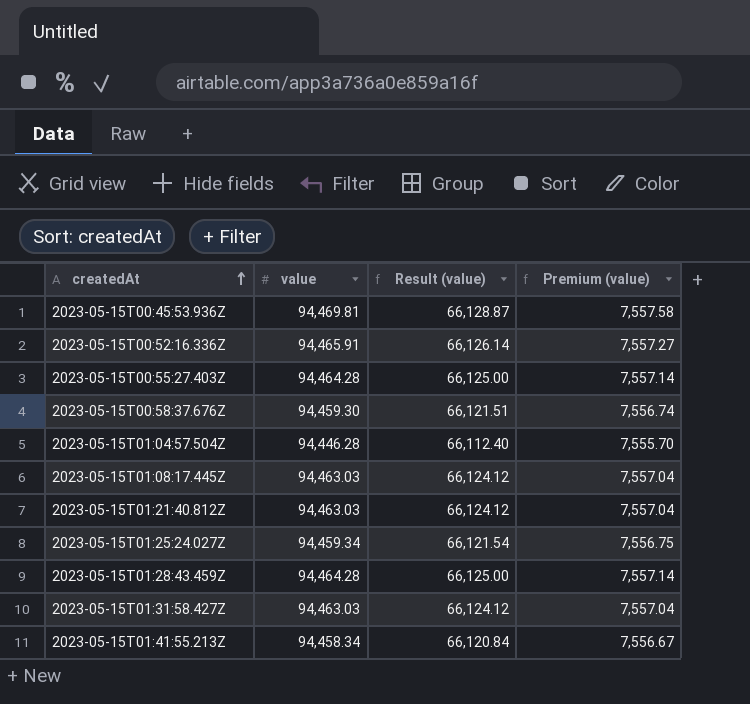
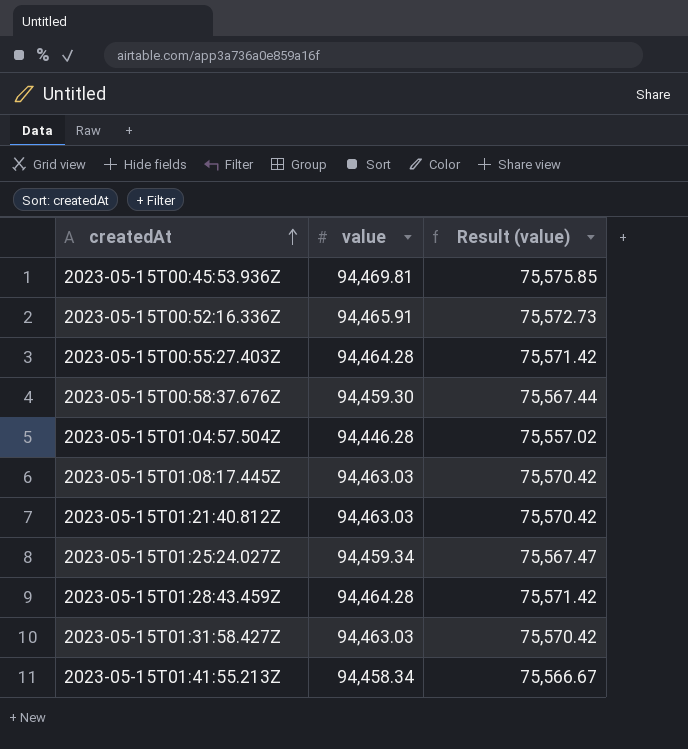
column Premium (value) | formula: [value] * 0.08 -> none
column Result (value) | formula: [value] * 0.7 -> [value] * 0.8

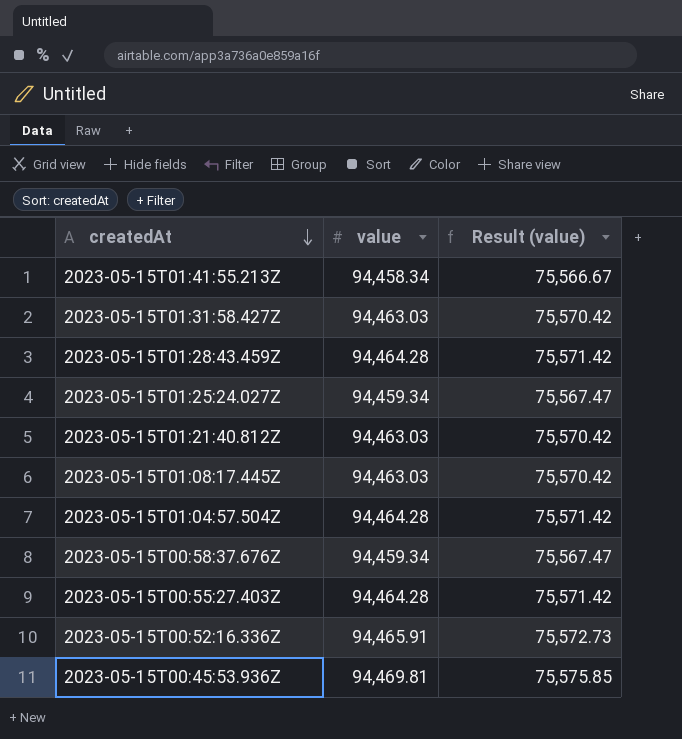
row order: createdAt ascending -> createdAt descending
2023-05-15T01:04:57.504Z | value: 94,446.28 -> 94,464.28
2023-05-15T01:04:57.504Z | Result (value): 75,557.02 -> 75,571.42
2023-05-15T00:58:37.676Z | value: 94,459.30 -> 94,459.34
2023-05-15T00:58:37.676Z | Result (value): 75,567.44 -> 75,567.47

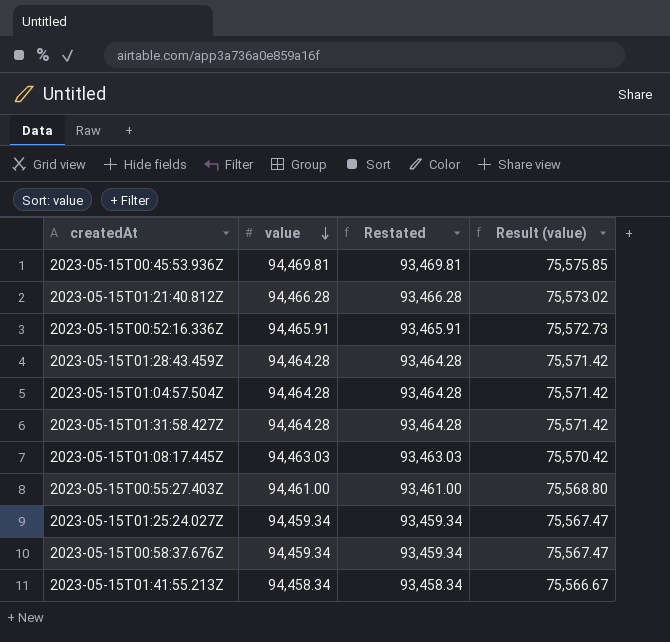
row order: createdAt descending -> value descending
column Restated | formula: none -> [value] - 1000
2023-05-15T01:21:40.812Z | value: 94,463.03 -> 94,466.28
2023-05-15T01:21:40.812Z | Result (value): 75,570.42 -> 75,573.02
2023-05-15T01:31:58.427Z | value: 94,463.03 -> 94,464.28
2023-05-15T01:31:58.427Z | Result (value): 75,570.42 -> 75,571.42
2023-05-15T00:55:27.403Z | value: 94,464.28 -> 94,461.00
2023-05-15T00:55:27.403Z | Result (value): 75,571.42 -> 75,568.80

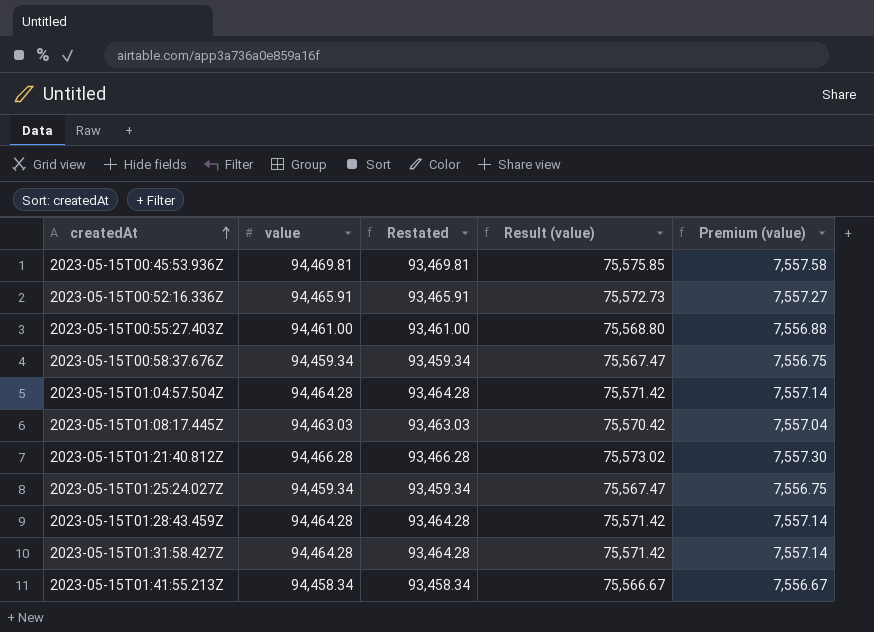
row order: value descending -> createdAt ascending
column Premium (value) | formula: none -> [value] * 0.08

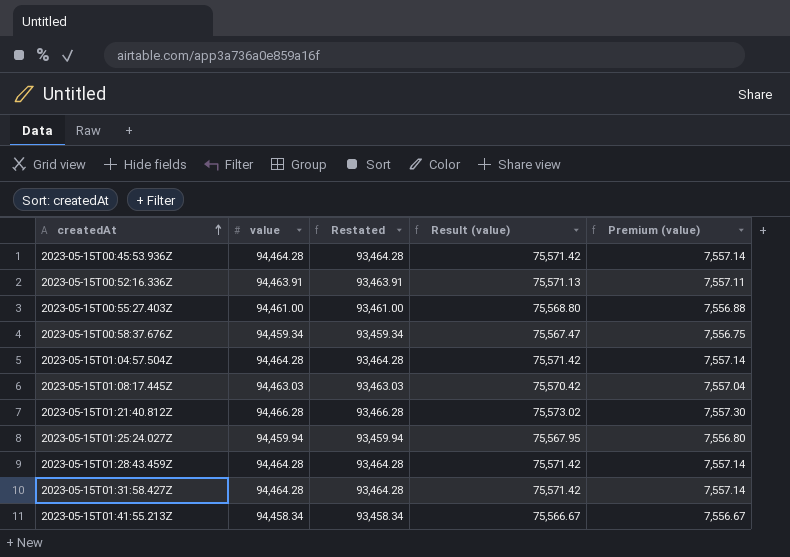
2023-05-15T00:45:53.936Z | value: 94,469.81 -> 94,464.28
2023-05-15T00:45:53.936Z | Restated: 93,469.81 -> 93,464.28
2023-05-15T00:45:53.936Z | Result (value): 75,575.85 -> 75,571.42
2023-05-15T00:45:53.936Z | Premium (value): 7,557.58 -> 7,557.14
2023-05-15T00:52:16.336Z | value: 94,465.91 -> 94,463.91
2023-05-15T00:52:16.336Z | Restated: 93,465.91 -> 93,463.91
2023-05-15T00:52:16.336Z | Result (value): 75,572.73 -> 75,571.13
2023-05-15T00:52:16.336Z | Premium (value): 7,557.27 -> 7,557.11
2023-05-15T01:25:24.027Z | value: 94,459.34 -> 94,459.94
2023-05-15T01:25:24.027Z | Restated: 93,459.34 -> 93,459.94
2023-05-15T01:25:24.027Z | Result (value): 75,567.47 -> 75,567.95
2023-05-15T01:25:24.027Z | Premium (value): 7,556.75 -> 7,556.80

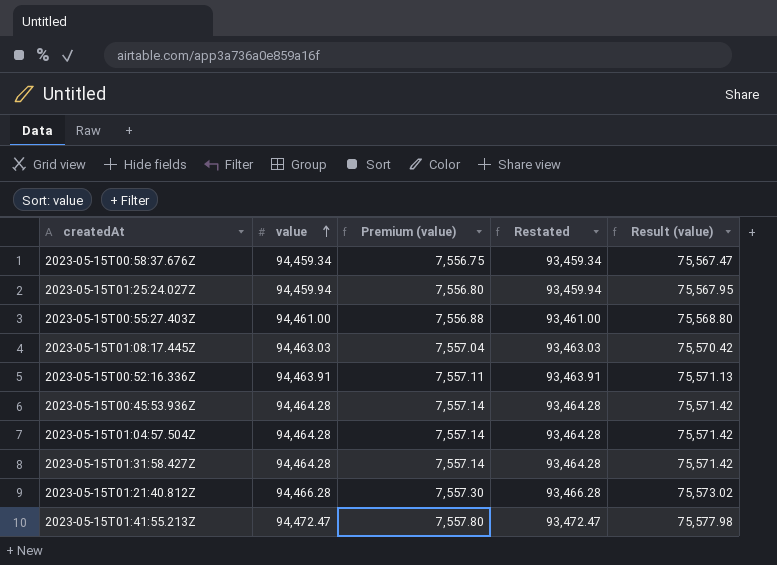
row order: createdAt ascending -> value ascending
column Premium (value) | position: 5 -> 3
row 2023-05-15T01:28:43.459Z: 94,464.28 | 93,464.28 | 75,571.42 | 7,557.14 -> none
2023-05-15T01:41:55.213Z | value: 94,458.34 -> 94,472.47
2023-05-15T01:41:55.213Z | Premium (value): 7,556.67 -> 7,557.80
2023-05-15T01:41:55.213Z | Restated: 93,458.34 -> 93,472.47
2023-05-15T01:41:55.213Z | Result (value): 75,566.67 -> 75,577.98

